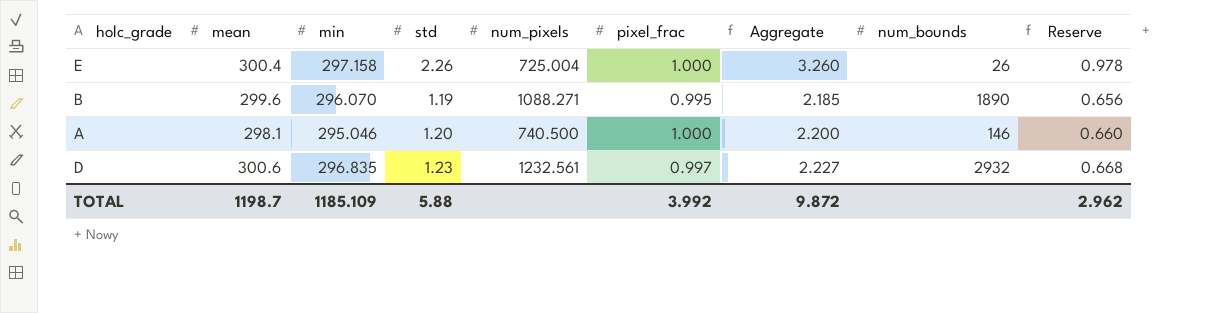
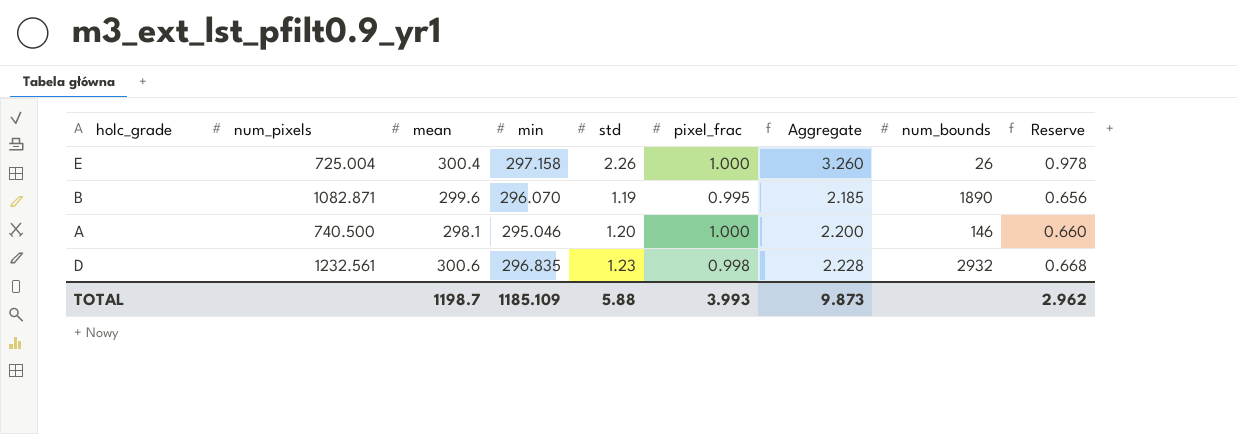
column num_pixels | position: 5 -> 2
B | num_pixels: 1088.271 -> 1082.871
D | pixel_frac: 0.997 -> 0.998
D | Aggregate: 2.227 -> 2.228
TOTAL | pixel_frac: 3.992 -> 3.993
TOTAL | Aggregate: 9.872 -> 9.873

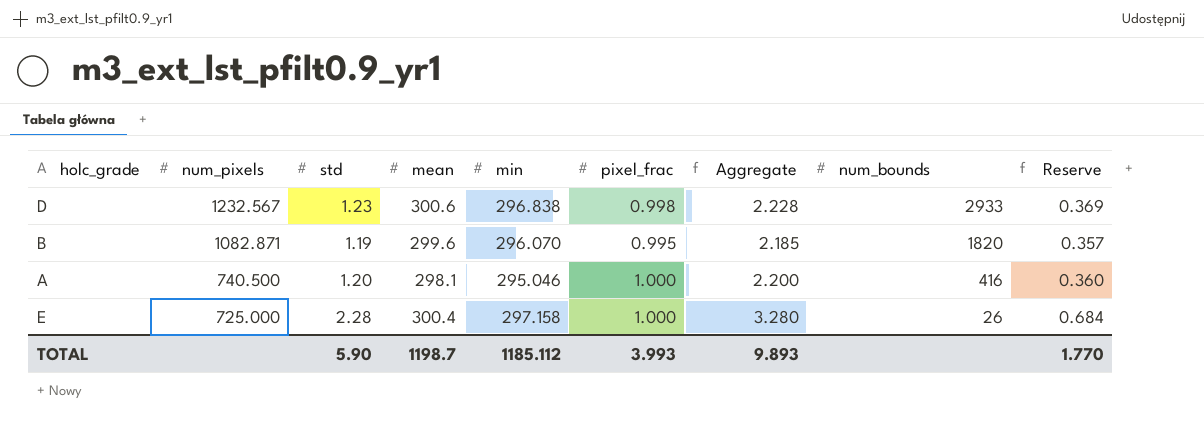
row order: none -> num_pixels descending
column std | position: 5 -> 3
column Reserve | formula: [Aggregate] * 0.3 -> [std] * 0.3
D | num_pixels: 1232.561 -> 1232.567
D | min: 296.835 -> 296.838
D | num_bounds: 2932 -> 2933
B | num_bounds: 1890 -> 1820
A | num_bounds: 146 -> 416
E | num_pixels: 725.004 -> 725.000
E | std: 2.26 -> 2.28
E | Aggregate: 3.260 -> 3.280
TOTAL | std: 5.88 -> 5.90
TOTAL | min: 1185.109 -> 1185.112
TOTAL | Aggregate: 9.873 -> 9.893
TOTAL | Reserve: 2.962 -> 1.770

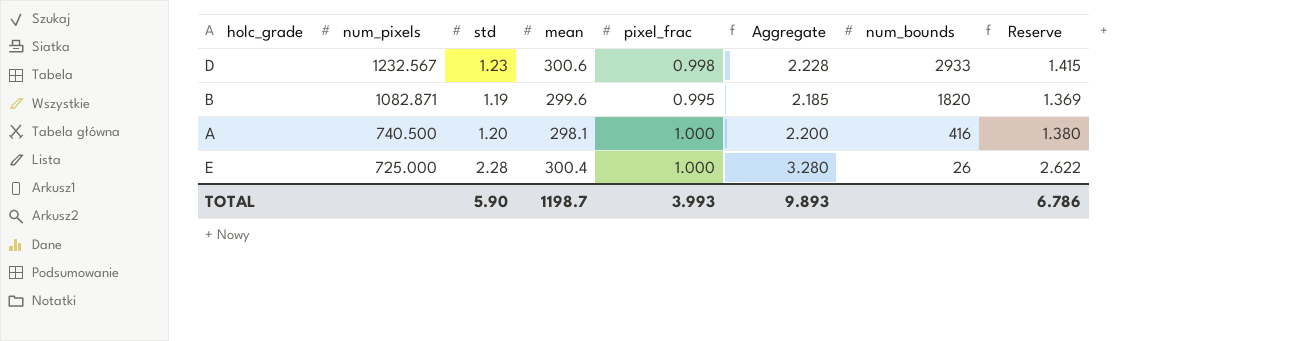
column min | position: 5 -> none
column Reserve | formula: [std] * 0.3 -> [std] * 1.15
TOTAL | Reserve: 1.770 -> 6.786

